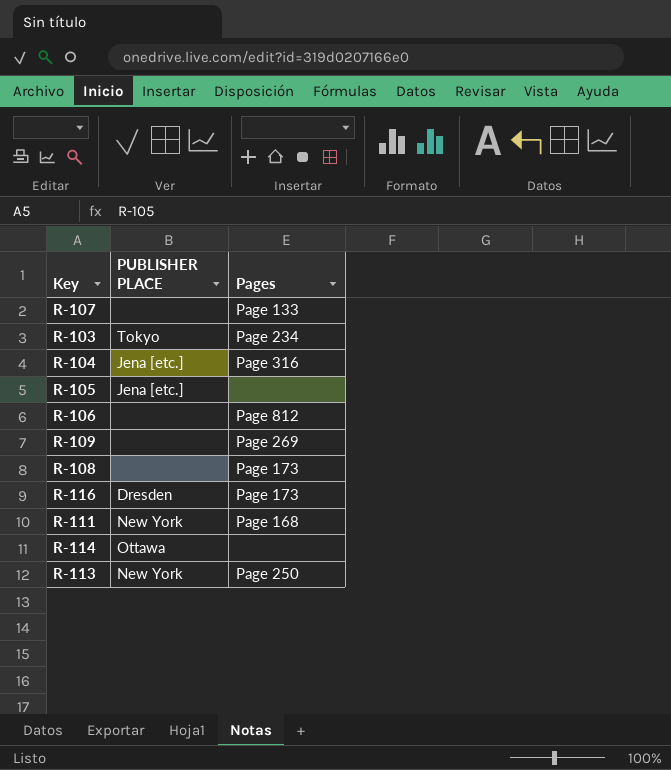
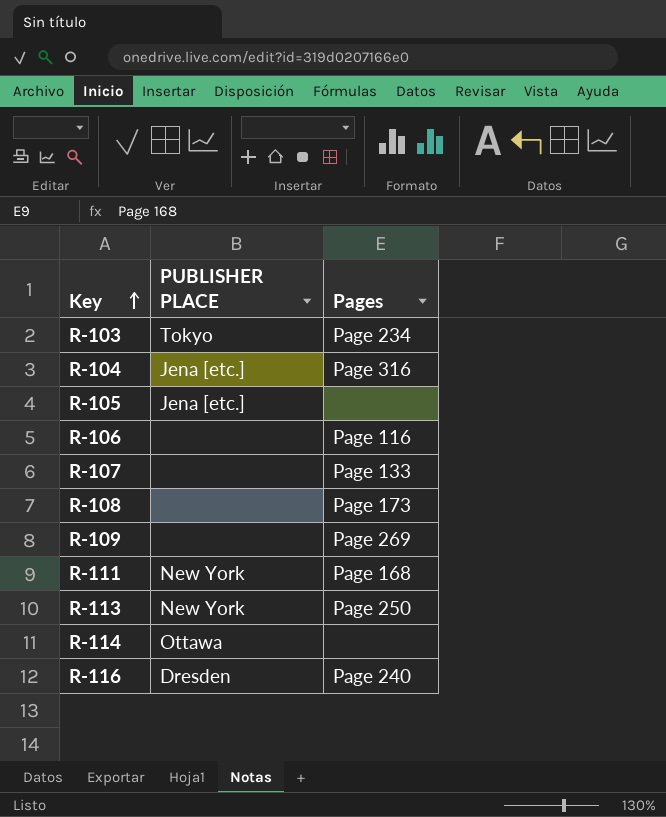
row order: none -> Key ascending
R-106 | Pages: Page 812 -> Page 116
R-116 | Pages: Page 173 -> Page 240

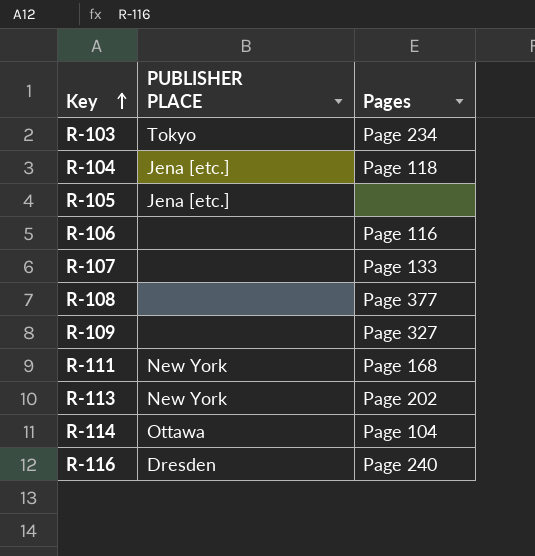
R-104 | Pages: Page 316 -> Page 118
R-108 | Pages: Page 173 -> Page 377
R-109 | Pages: Page 269 -> Page 327
R-113 | Pages: Page 250 -> Page 202
R-114 | Pages: none -> Page 104

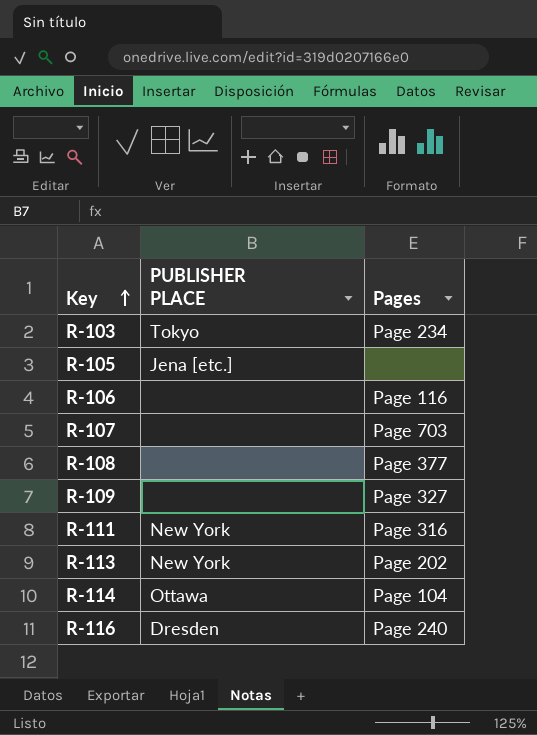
row R-104: Jena [etc.] | Page 118 -> none
R-107 | Pages: Page 133 -> Page 703
R-111 | Pages: Page 168 -> Page 316

